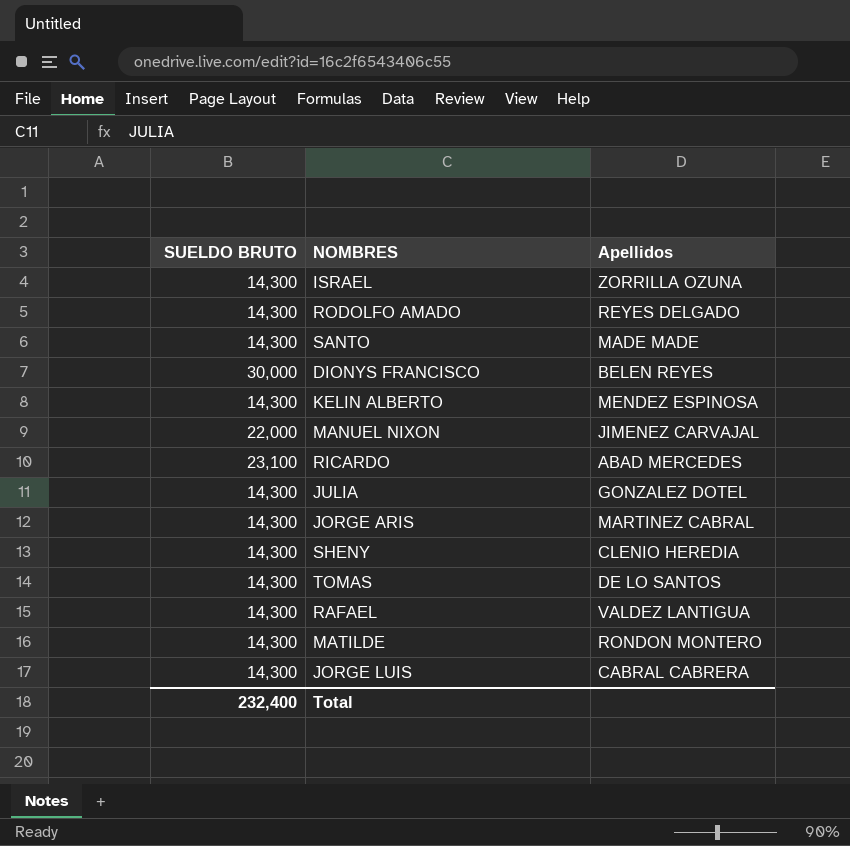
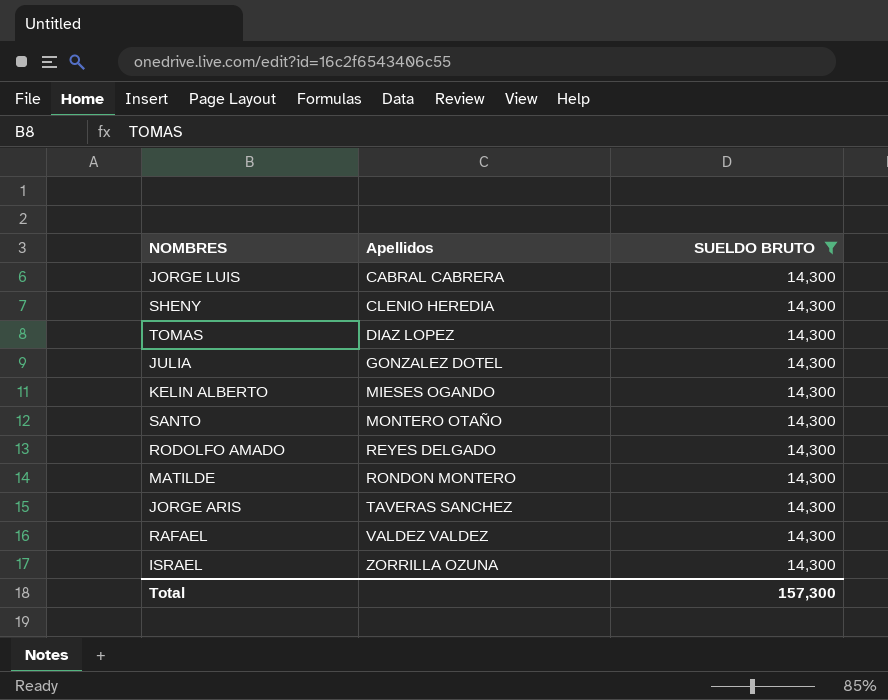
filter: none -> SUELDO BRUTO = 14,300
row order: none -> Apellidos ascending
column SUELDO BRUTO | position: 1 -> 3
TOMAS | Apellidos: DE LO SANTOS -> DIAZ LOPEZ
KELIN ALBERTO | Apellidos: MENDEZ ESPINOSA -> MIESES OGANDO
SANTO | Apellidos: MADE MADE -> MONTERO OTAÑO
JORGE ARIS | Apellidos: MARTINEZ CABRAL -> TAVERAS SANCHEZ
RAFAEL | Apellidos: VALDEZ LANTIGUA -> VALDEZ VALDEZ
Total | SUELDO BRUTO: 232,400 -> 157,300

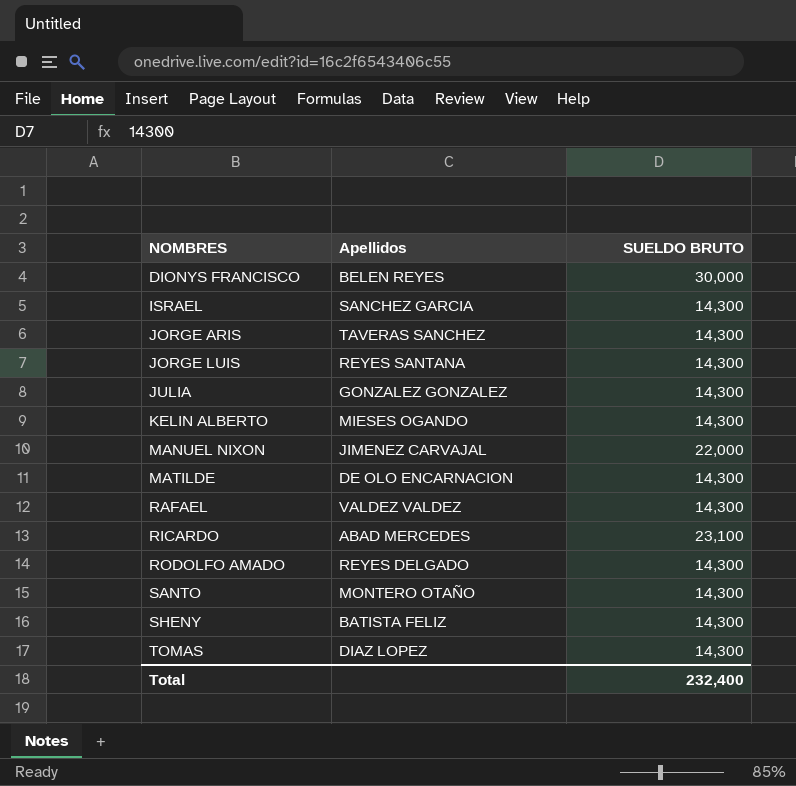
filter: SUELDO BRUTO = 14,300 -> none
row order: Apellidos ascending -> NOMBRES ascending
ISRAEL | Apellidos: ZORRILLA OZUNA -> SANCHEZ GARCIA
JORGE LUIS | Apellidos: CABRAL CABRERA -> REYES SANTANA
JULIA | Apellidos: GONZALEZ DOTEL -> GONZALEZ GONZALEZ
MATILDE | Apellidos: RONDON MONTERO -> DE OLO ENCARNACION
SHENY | Apellidos: CLENIO HEREDIA -> BATISTA FELIZ
Total | SUELDO BRUTO: 157,300 -> 232,400

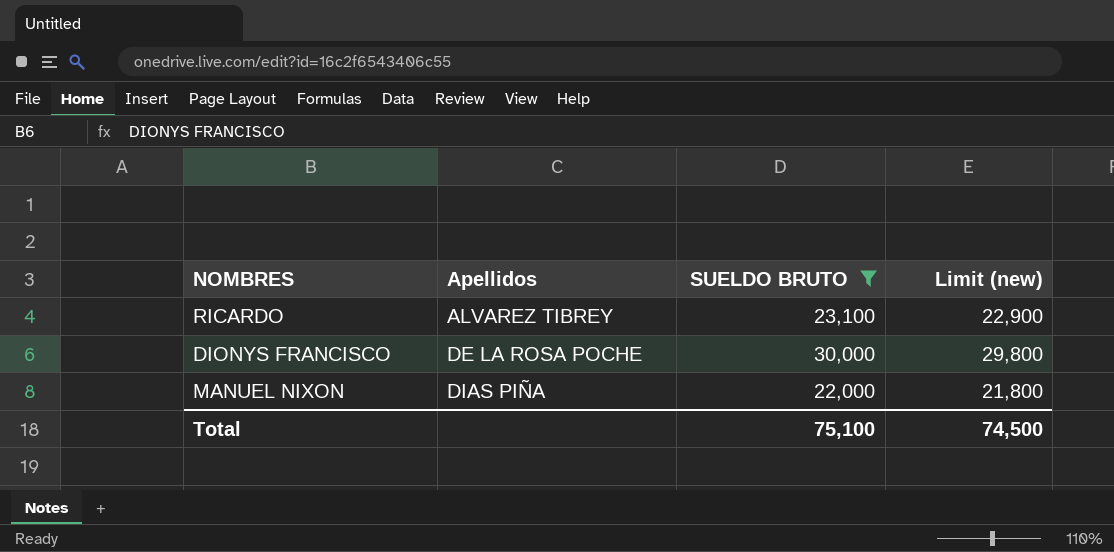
filter: none -> SUELDO BRUTO != 14,300
row order: NOMBRES ascending -> Apellidos ascending
column Limit (new) | formula: none -> [SUELDO BRUTO] - 200
RICARDO | Apellidos: ABAD MERCEDES -> ALVAREZ TIBREY
DIONYS FRANCISCO | Apellidos: BELEN REYES -> DE LA ROSA POCHE
MANUEL NIXON | Apellidos: JIMENEZ CARVAJAL -> DIAS PIÑA
Total | SUELDO BRUTO: 232,400 -> 75,100

